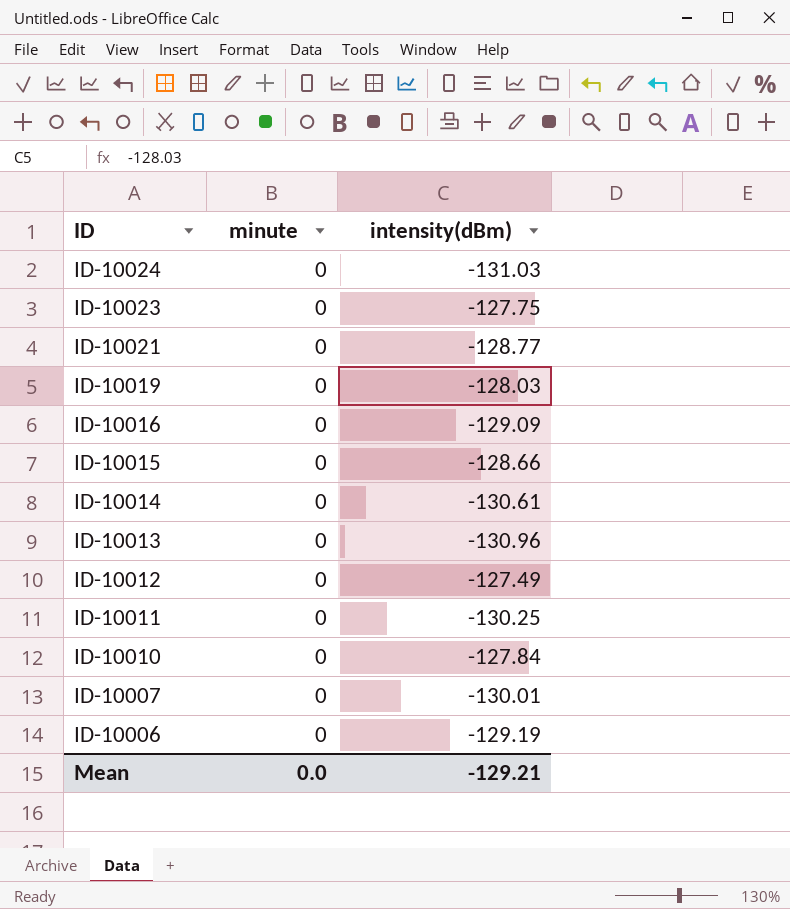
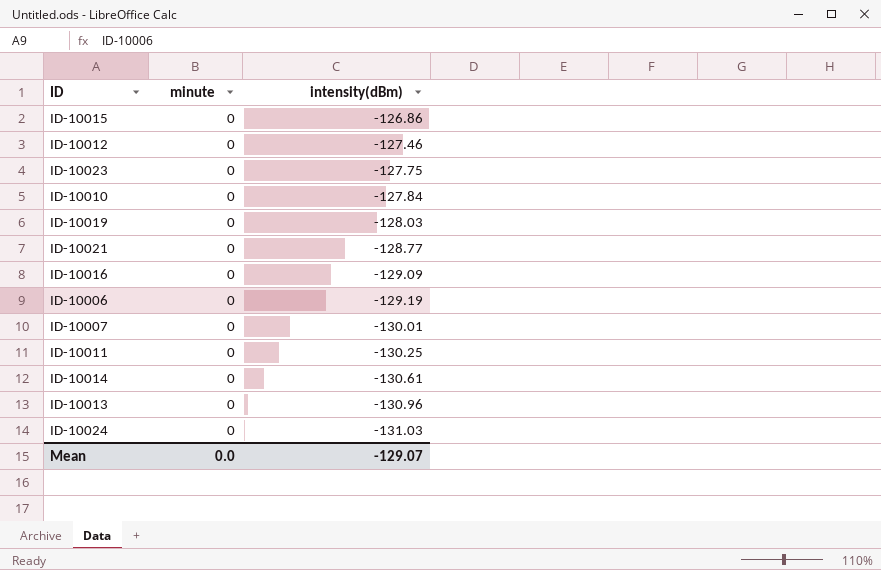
row order: ID descending -> intensity(dBm) descending
ID-10015 | intensity(dBm): -128.66 -> -126.86
ID-10012 | intensity(dBm): -127.49 -> -127.46
Mean | intensity(dBm): -129.21 -> -129.07

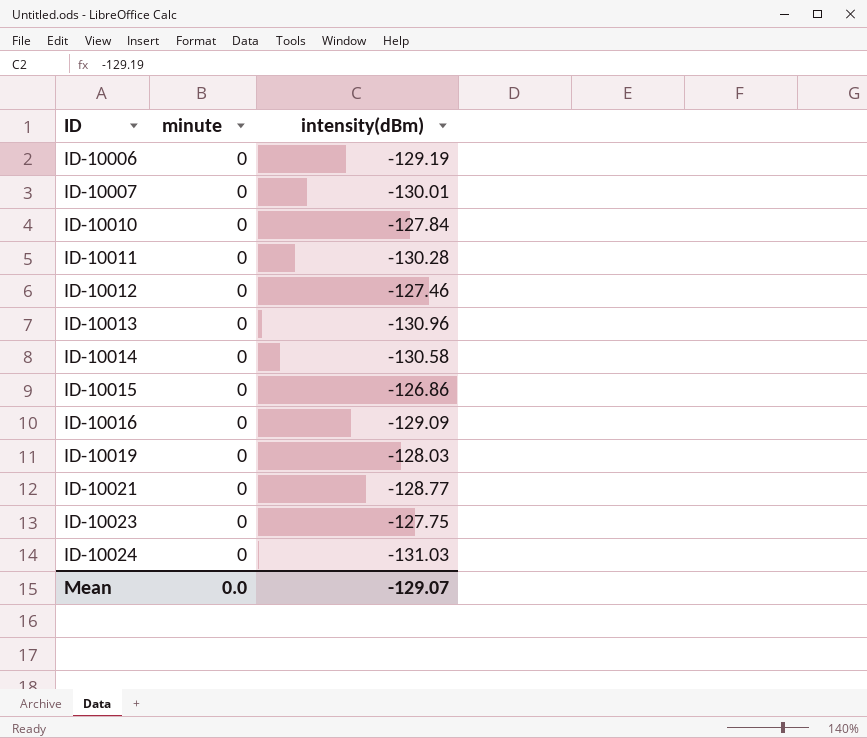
row order: intensity(dBm) descending -> ID ascending
ID-10011 | intensity(dBm): -130.25 -> -130.28
ID-10014 | intensity(dBm): -130.61 -> -130.58

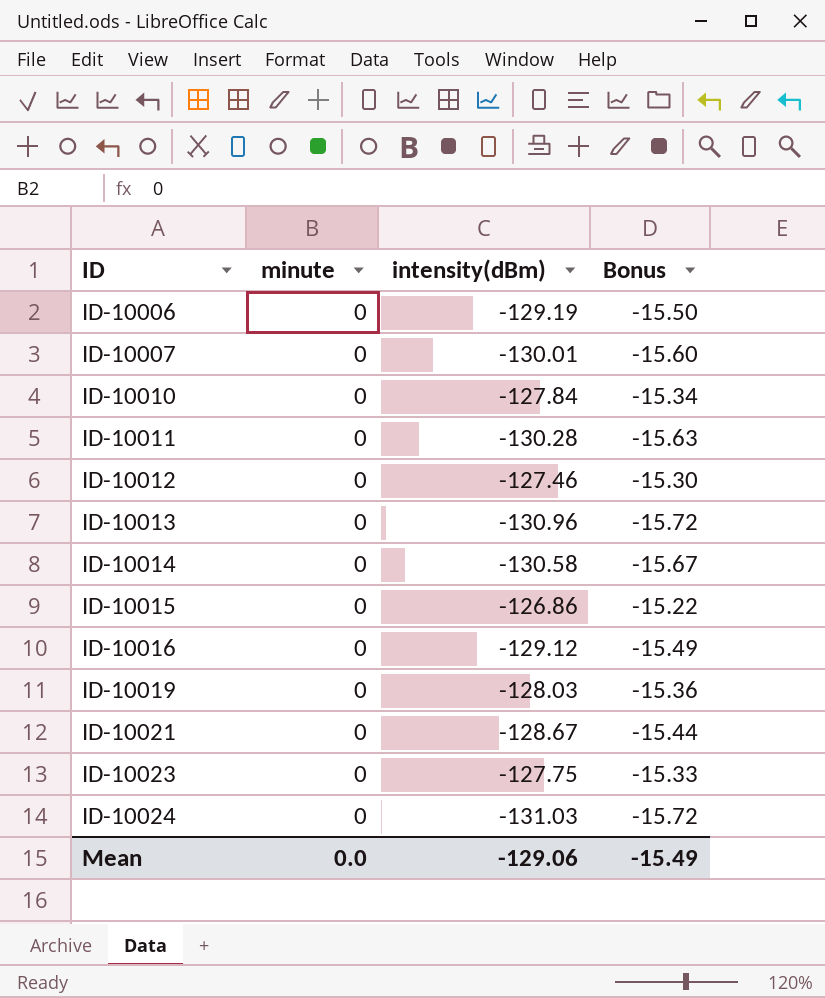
column Bonus | formula: none -> [intensity(dBm)] * 0.12
ID-10016 | intensity(dBm): -129.09 -> -129.12
ID-10021 | intensity(dBm): -128.77 -> -128.67
Mean | intensity(dBm): -129.07 -> -129.06

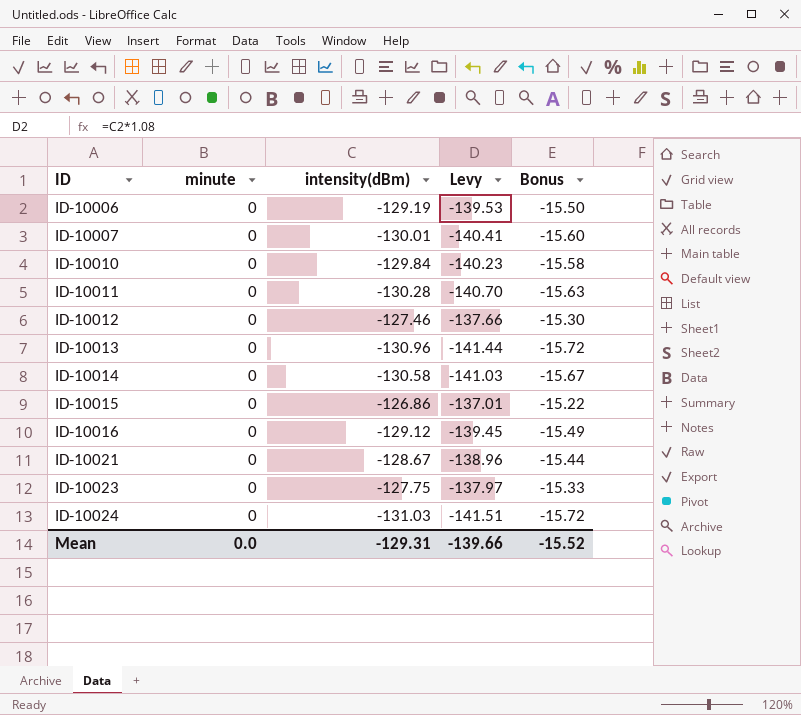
column Levy | formula: none -> [intensity(dBm)] * 1.08
row ID-10019: 0 | -128.03 | -15.36 -> none
ID-10010 | intensity(dBm): -127.84 -> -129.84
ID-10010 | Bonus: -15.34 -> -15.58
Mean | intensity(dBm): -129.06 -> -129.31
Mean | Bonus: -15.49 -> -15.52

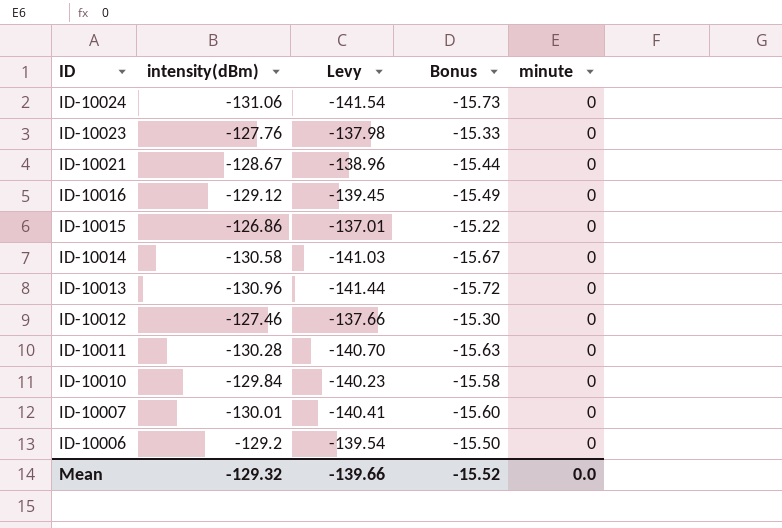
row order: ID ascending -> ID descending
column minute | position: 2 -> 5
ID-10024 | intensity(dBm): -131.03 -> -131.06
ID-10024 | Levy: -141.51 -> -141.54
ID-10024 | Bonus: -15.72 -> -15.73
ID-10023 | intensity(dBm): -127.75 -> -127.76
ID-10023 | Levy: -137.97 -> -137.98
ID-10006 | intensity(dBm): -129.19 -> -129.2
ID-10006 | Levy: -139.53 -> -139.54
Mean | intensity(dBm): -129.31 -> -129.32

